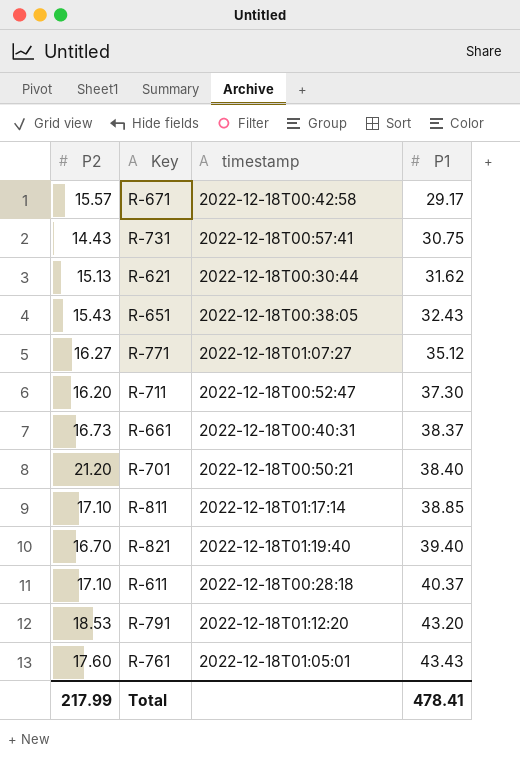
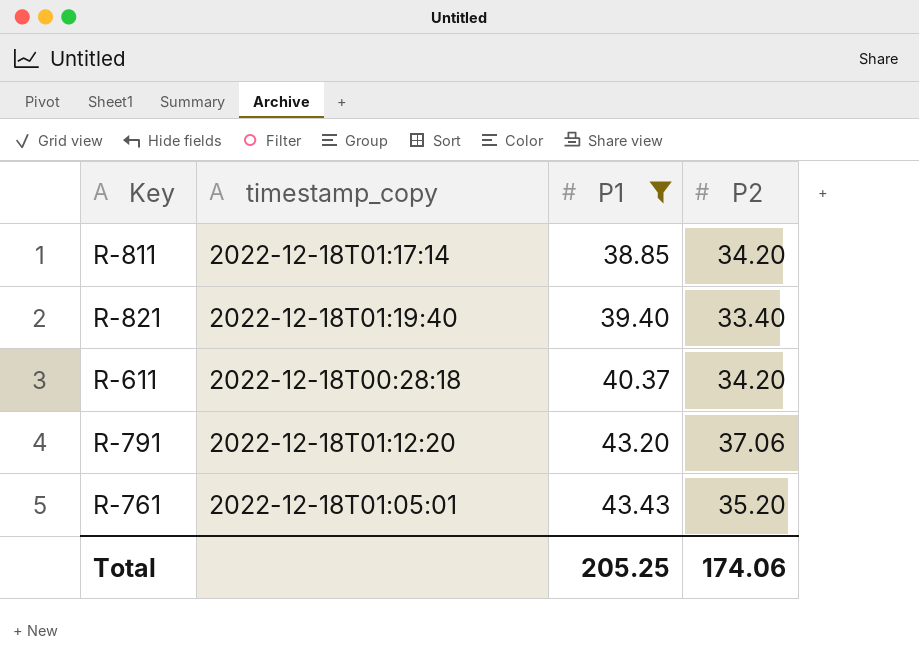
filter: none -> P1 >= 38.85
column name: timestamp -> timestamp_copy
column P2 | position: 1 -> 4
R-811 | P2: 17.10 -> 34.20
R-821 | P2: 16.70 -> 33.40
R-611 | P2: 17.10 -> 34.20
R-791 | P2: 18.53 -> 37.06
R-761 | P2: 17.60 -> 35.20
Total | P1: 478.41 -> 205.25
Total | P2: 217.99 -> 174.06

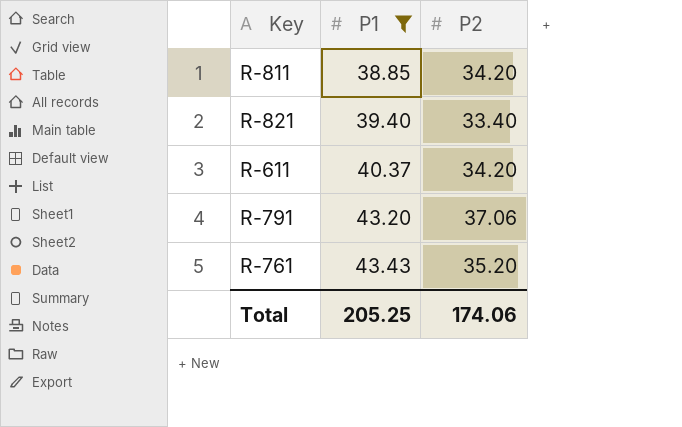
column timestamp_copy | position: 2 -> none

